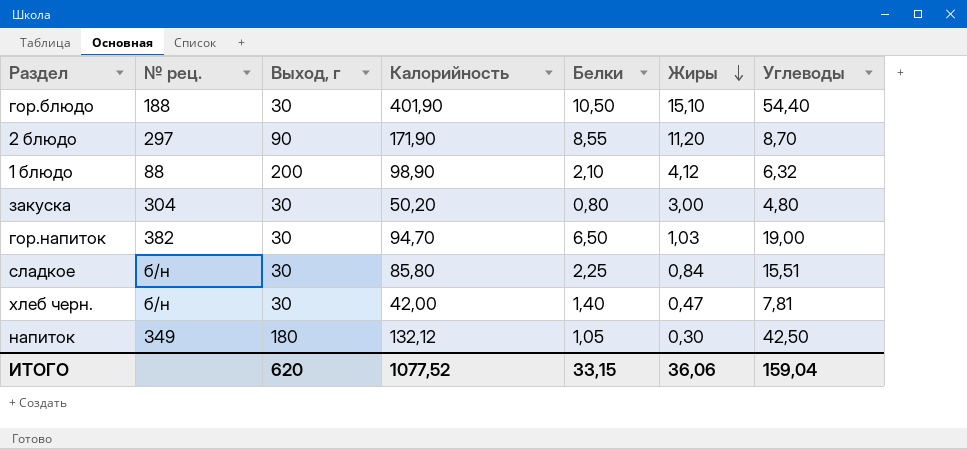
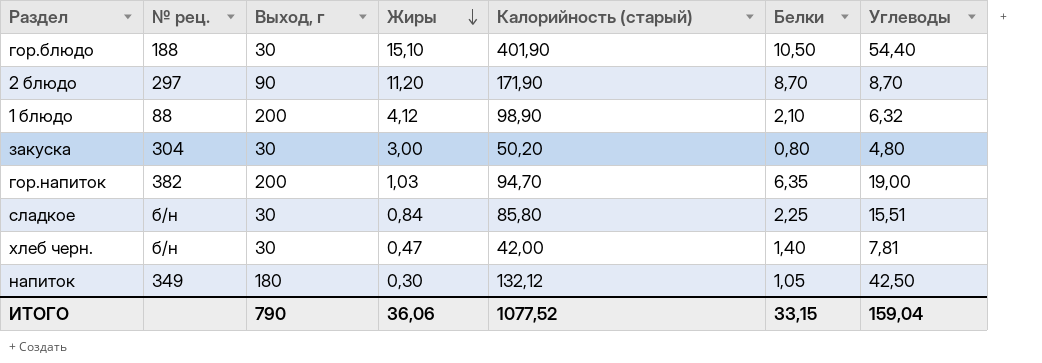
column Жиры | position: 6 -> 4
column name: Калорийность -> Калорийность (старый)
2 блюдо | Белки: 8,55 -> 8,70
гор.напиток | Выход, г: 30 -> 200
гор.напиток | Белки: 6,50 -> 6,35
ИТОГО | Выход, г: 620 -> 790

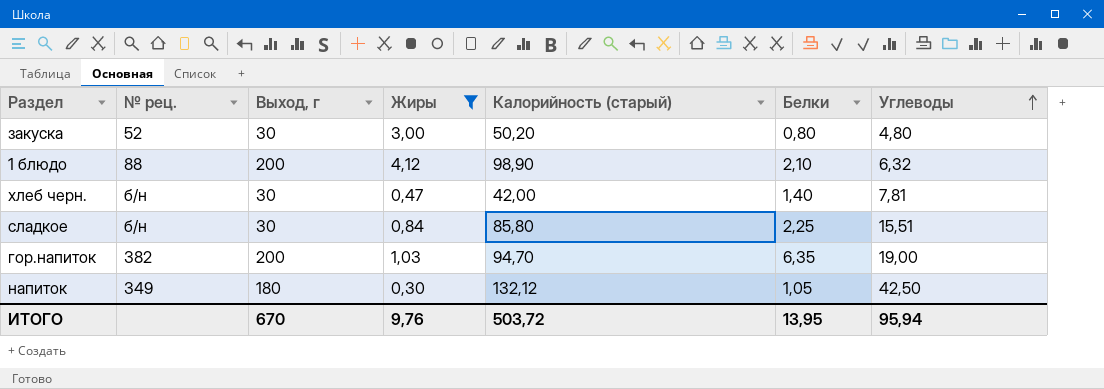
filter: none -> Жиры <= 4,12
row order: Жиры descending -> Углеводы ascending
закуска | № рец.: 304 -> 52
ИТОГО | Выход, г: 790 -> 670
ИТОГО | Жиры: 36,06 -> 9,76
ИТОГО | Калорийность (старый): 1077,52 -> 503,72
ИТОГО | Белки: 33,15 -> 13,95
ИТОГО | Углеводы: 159,04 -> 95,94

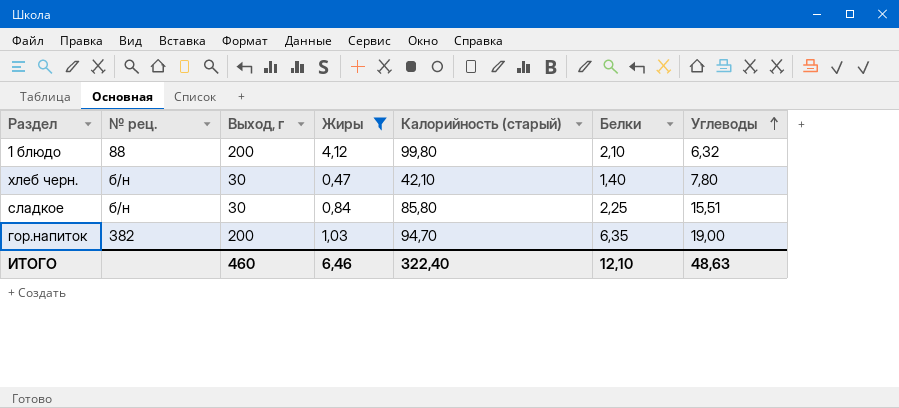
row закуска: 52 | 30 | 3,00 | 50,20 | 0,80 | 4,80 -> none
row напиток: 349 | 180 | 0,30 | 132,12 | 1,05 | 42,50 -> none
1 блюдо | Калорийность (старый): 98,90 -> 99,80
хлеб черн. | Калорийность (старый): 42,00 -> 42,10
хлеб черн. | Углеводы: 7,81 -> 7,80
ИТОГО | Выход, г: 670 -> 460
ИТОГО | Жиры: 9,76 -> 6,46
ИТОГО | Калорийность (старый): 503,72 -> 322,40
ИТОГО | Белки: 13,95 -> 12,10
ИТОГО | Углеводы: 95,94 -> 48,63

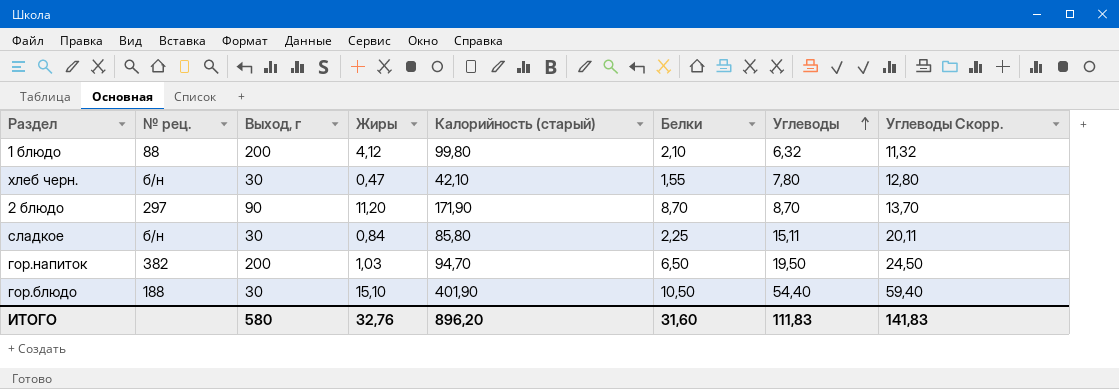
filter: Жиры <= 4,12 -> none
column Углеводы Скорр. | formula: none -> [Углеводы] + 5
хлеб черн. | Белки: 1,40 -> 1,55
сладкое | Углеводы: 15,51 -> 15,11
гор.напиток | Белки: 6,35 -> 6,50
гор.напиток | Углеводы: 19,00 -> 19,50
ИТОГО | Выход, г: 460 -> 580
ИТОГО | Жиры: 6,46 -> 32,76
ИТОГО | Калорийность (старый): 322,40 -> 896,20
ИТОГО | Белки: 12,10 -> 31,60
ИТОГО | Углеводы: 48,63 -> 111,83

